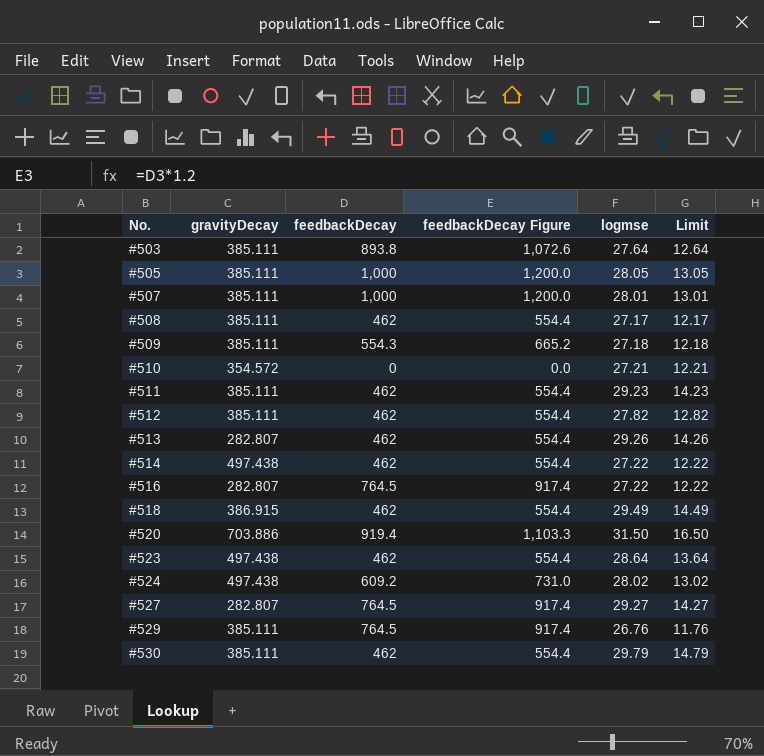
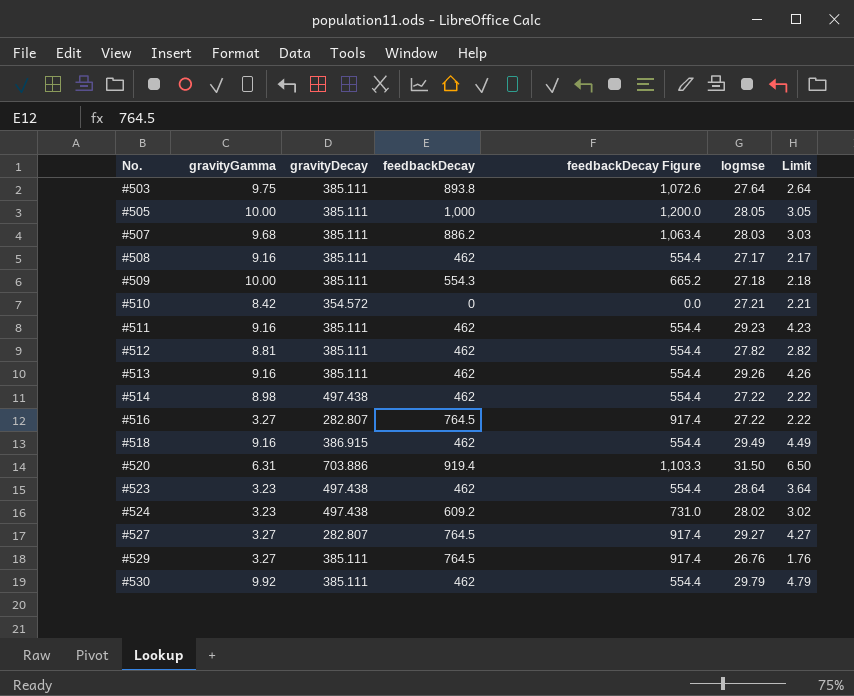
column gravityGamma | position: none -> 2
column Limit | formula: [logmse] - 15 -> [logmse] - 25
#507 | feedbackDecay: 1,000 -> 886.2
#507 | feedbackDecay Figure: 1,200.0 -> 1,063.4
#507 | logmse: 28.01 -> 28.03
#513 | gravityDecay: 282.807 -> 385.111

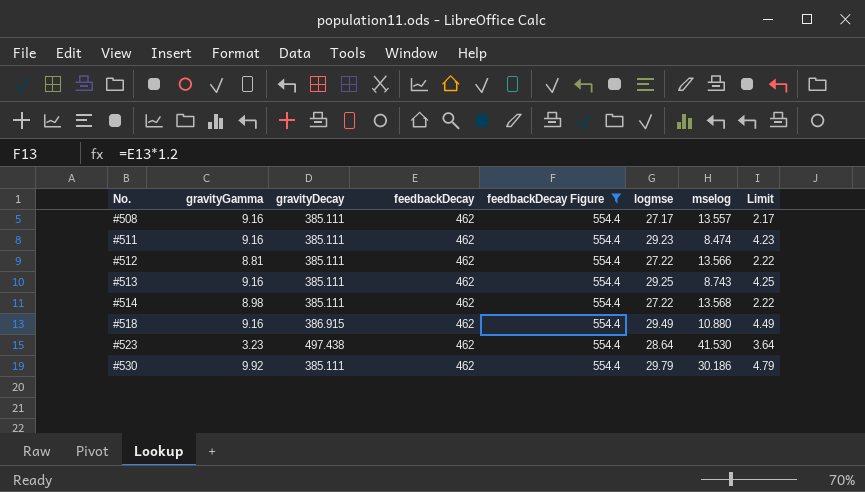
filter: none -> feedbackDecay Figure = 554.4
column mselog | position: none -> 7
#512 | logmse: 27.82 -> 27.22
#512 | Limit: 2.82 -> 2.22
#513 | logmse: 29.26 -> 29.25
#513 | Limit: 4.26 -> 4.25
#514 | gravityDecay: 497.438 -> 385.111

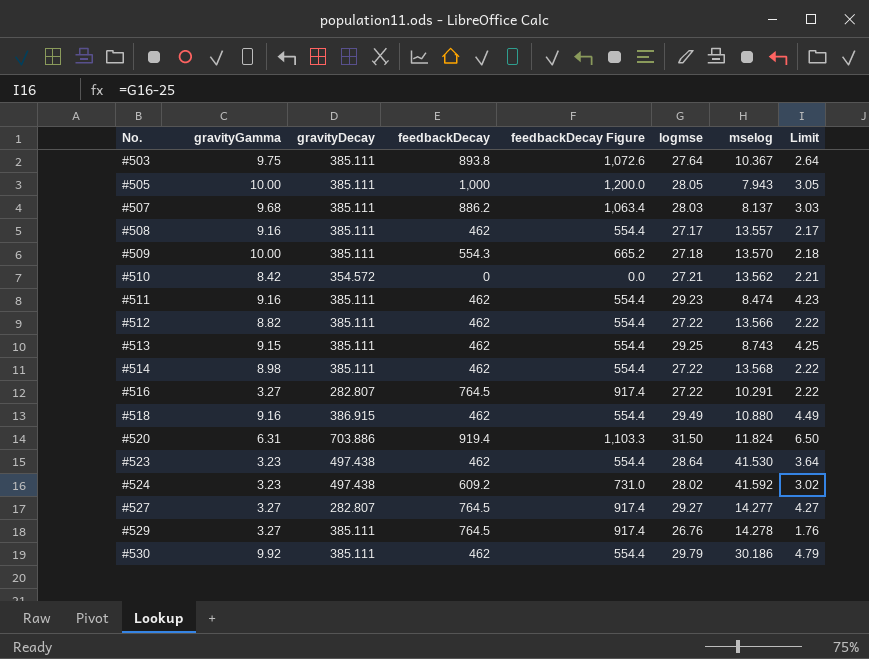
filter: feedbackDecay Figure = 554.4 -> none
#512 | gravityGamma: 8.81 -> 8.82
#513 | gravityGamma: 9.16 -> 9.15

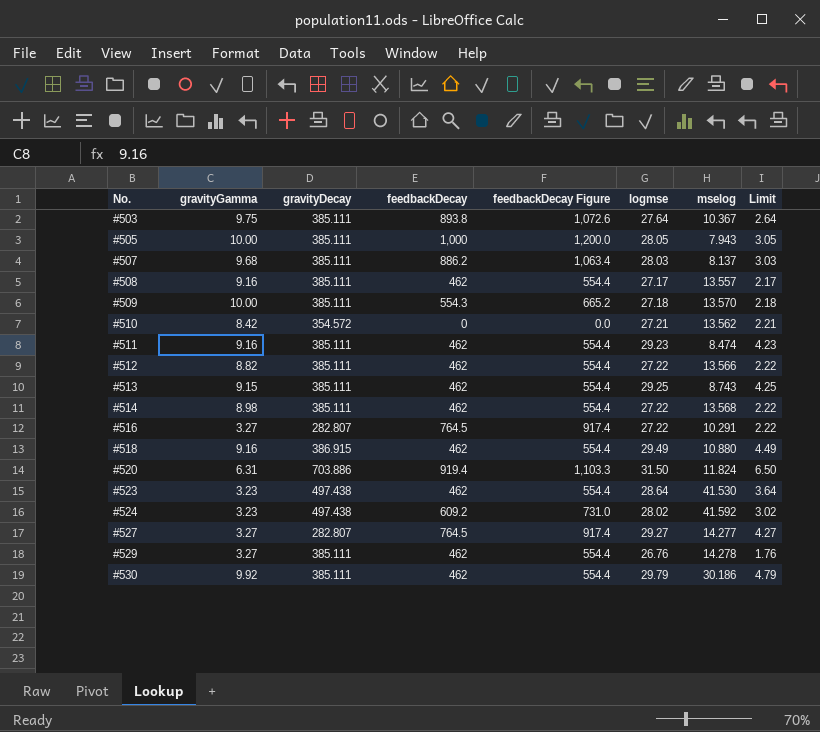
#529 | feedbackDecay: 764.5 -> 462
#529 | feedbackDecay Figure: 917.4 -> 554.4

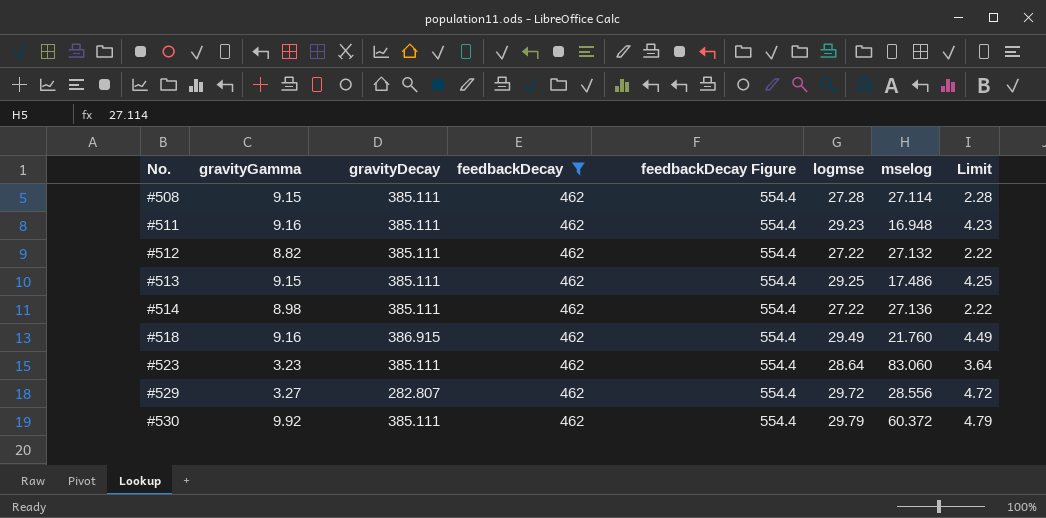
filter: none -> feedbackDecay = 462
#508 | gravityGamma: 9.16 -> 9.15
#508 | logmse: 27.17 -> 27.28
#508 | mselog: 13.557 -> 27.114
#508 | Limit: 2.17 -> 2.28
#511 | mselog: 8.474 -> 16.948
#512 | mselog: 13.566 -> 27.132
#513 | mselog: 8.743 -> 17.486
#514 | mselog: 13.568 -> 27.136
#518 | mselog: 10.880 -> 21.760
#523 | gravityDecay: 497.438 -> 385.111
#523 | mselog: 41.530 -> 83.060
#529 | gravityDecay: 385.111 -> 282.807
#529 | logmse: 26.76 -> 29.72
#529 | mselog: 14.278 -> 28.556
#529 | Limit: 1.76 -> 4.72
#530 | mselog: 30.186 -> 60.372

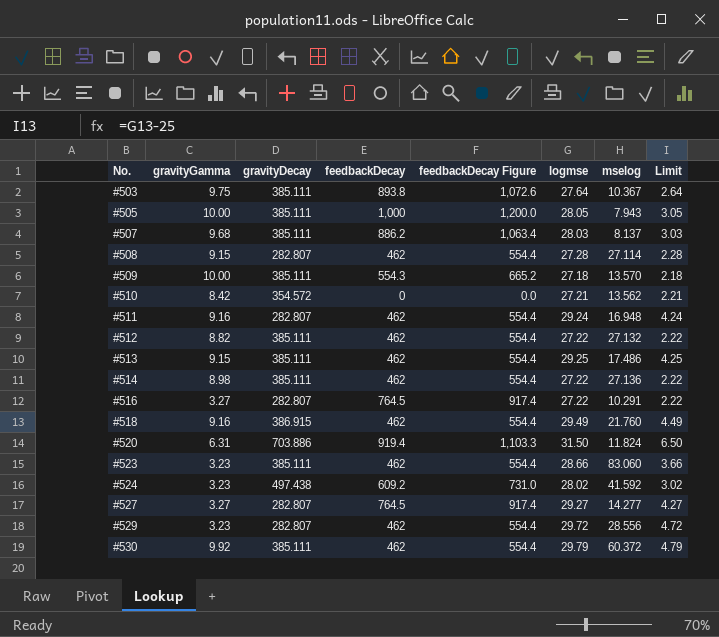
filter: feedbackDecay = 462 -> none
#508 | gravityDecay: 385.111 -> 282.807
#511 | gravityDecay: 385.111 -> 282.807
#511 | logmse: 29.23 -> 29.24
#511 | Limit: 4.23 -> 4.24
#523 | logmse: 28.64 -> 28.66
#523 | Limit: 3.64 -> 3.66
#529 | gravityGamma: 3.27 -> 3.23

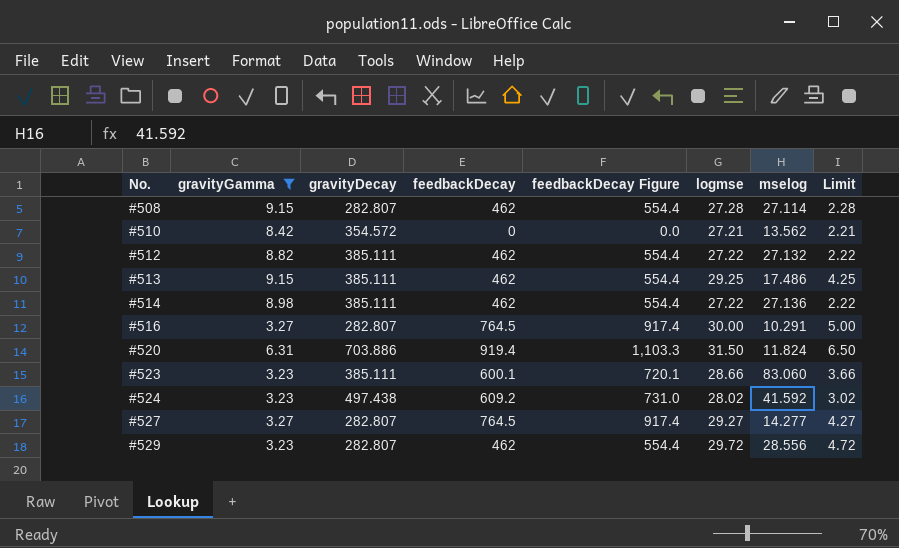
filter: none -> gravityGamma <= 9.15
#516 | logmse: 27.22 -> 30.00
#516 | Limit: 2.22 -> 5.00
#523 | feedbackDecay: 462 -> 600.1
#523 | feedbackDecay Figure: 554.4 -> 720.1

